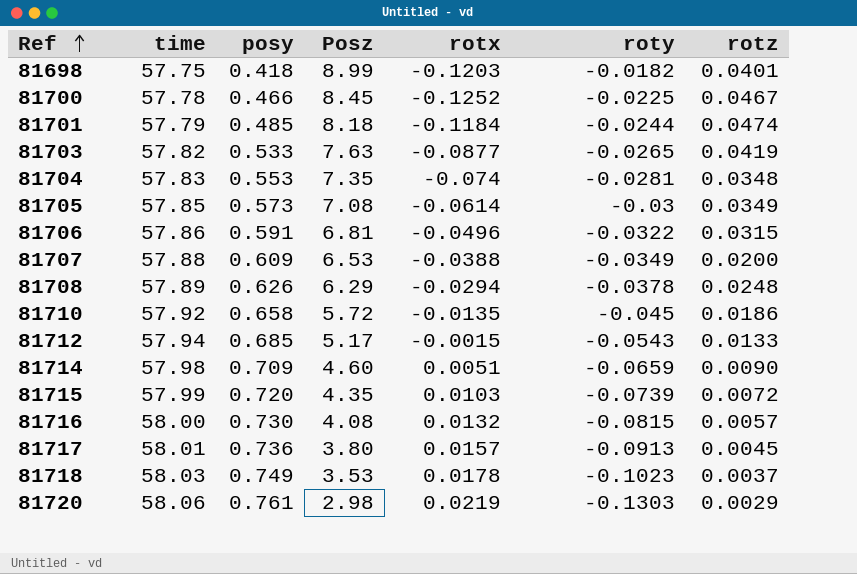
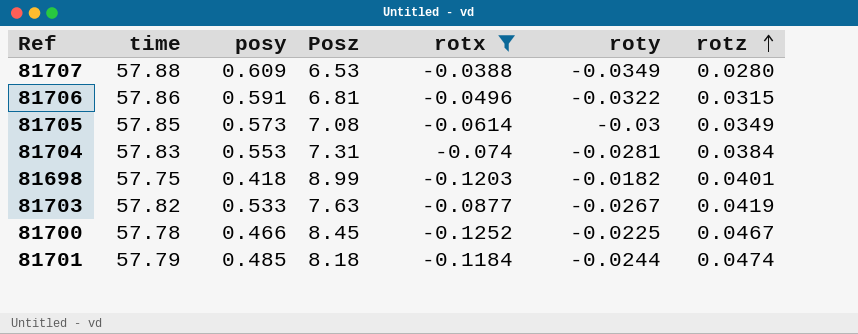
filter: none -> rotx <= -0.0388
row order: Ref ascending -> rotz ascending
81707 | rotz: 0.0200 -> 0.0280
81704 | Posz: 7.35 -> 7.31
81704 | rotz: 0.0348 -> 0.0384
81703 | roty: -0.0265 -> -0.0267

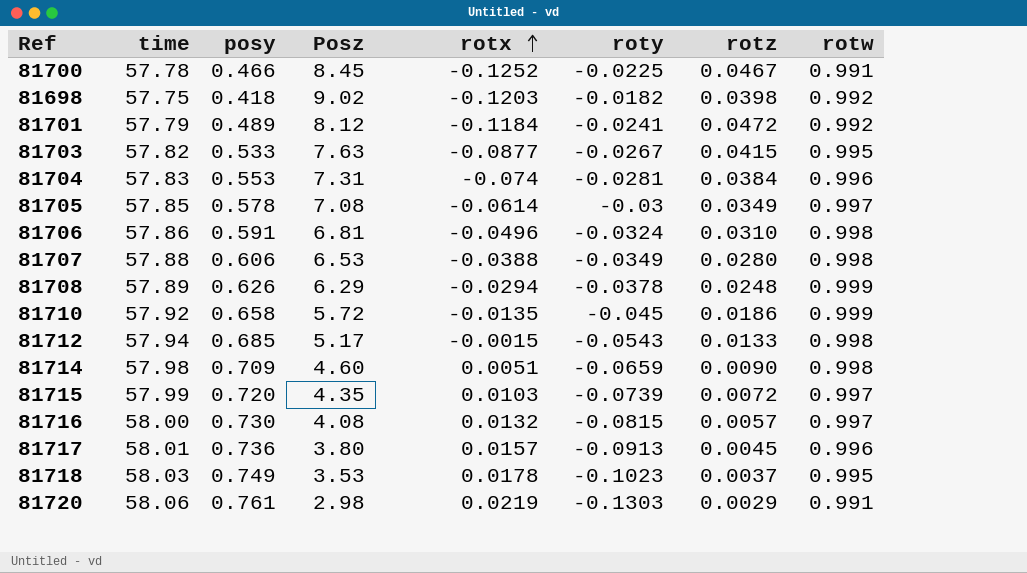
filter: rotx <= -0.0388 -> none
row order: rotz ascending -> rotx ascending
column rotw | position: none -> 8
81698 | Posz: 8.99 -> 9.02
81698 | rotz: 0.0401 -> 0.0398
81701 | posy: 0.485 -> 0.489
81701 | Posz: 8.18 -> 8.12
81701 | roty: -0.0244 -> -0.0241
81701 | rotz: 0.0474 -> 0.0472
81703 | rotz: 0.0419 -> 0.0415
81705 | posy: 0.573 -> 0.578
81706 | roty: -0.0322 -> -0.0324
81706 | rotz: 0.0315 -> 0.0310
81707 | posy: 0.609 -> 0.606

